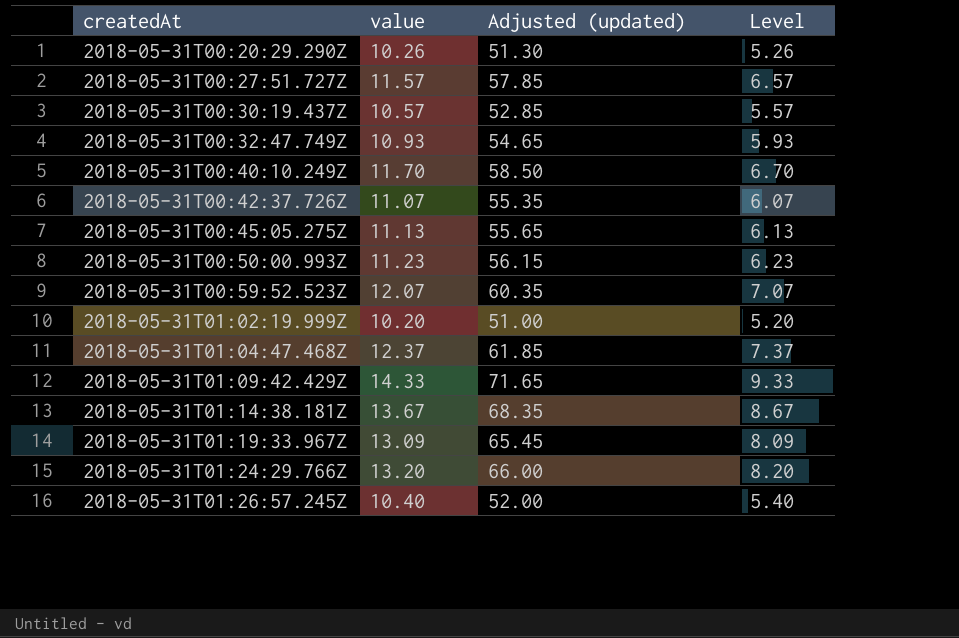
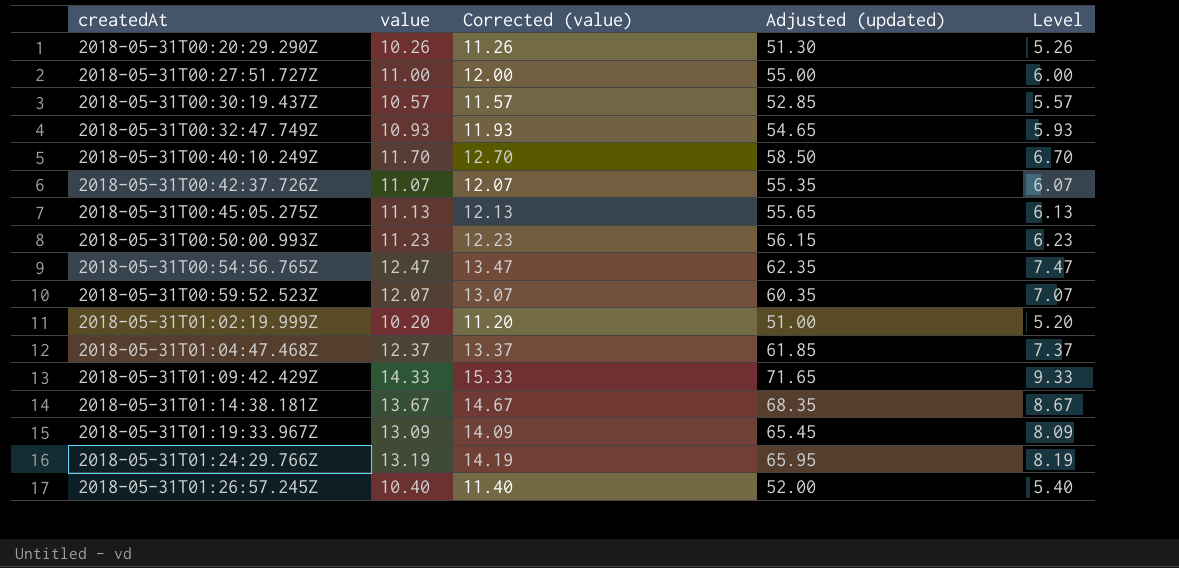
column Corrected (value) | formula: none -> [value] + 1
2018-05-31T00:27:51.727Z | value: 11.57 -> 11.00
2018-05-31T00:27:51.727Z | Adjusted (updated): 57.85 -> 55.00
2018-05-31T00:27:51.727Z | Level: 6.57 -> 6.00
row 2018-05-31T00:54:56.765Z: none -> 12.47 | 13.47 | 62.35 | 7.47
2018-05-31T01:24:29.766Z | value: 13.20 -> 13.19
2018-05-31T01:24:29.766Z | Adjusted (updated): 66.00 -> 65.95
2018-05-31T01:24:29.766Z | Level: 8.20 -> 8.19

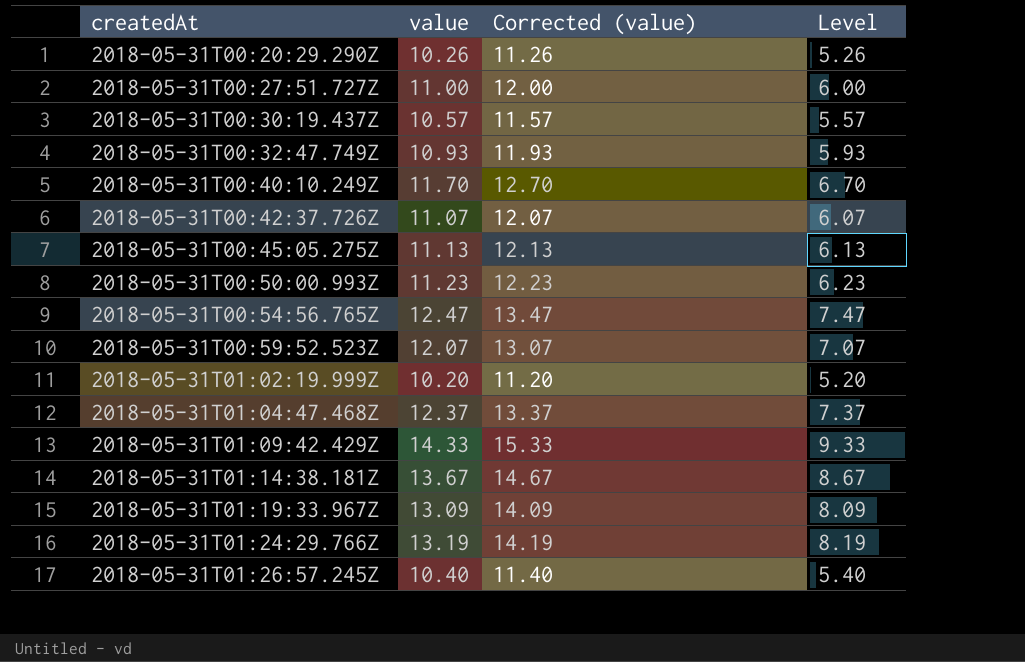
column Adjusted (updated) | formula: [value] * 5 -> none

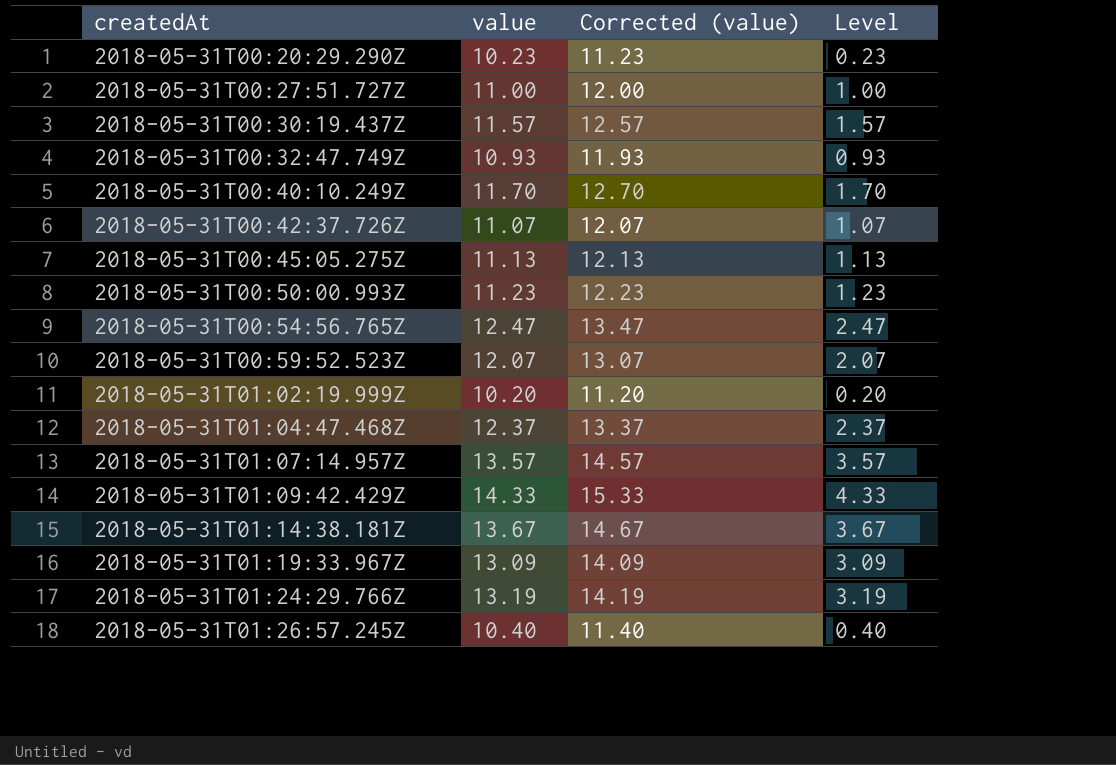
column Level | formula: [value] - 5 -> [value] - 10
2018-05-31T00:20:29.290Z | value: 10.26 -> 10.23
2018-05-31T00:20:29.290Z | Corrected (value): 11.26 -> 11.23
2018-05-31T00:30:19.437Z | value: 10.57 -> 11.57
2018-05-31T00:30:19.437Z | Corrected (value): 11.57 -> 12.57
row 2018-05-31T01:07:14.957Z: none -> 13.57 | 14.57 | 3.57

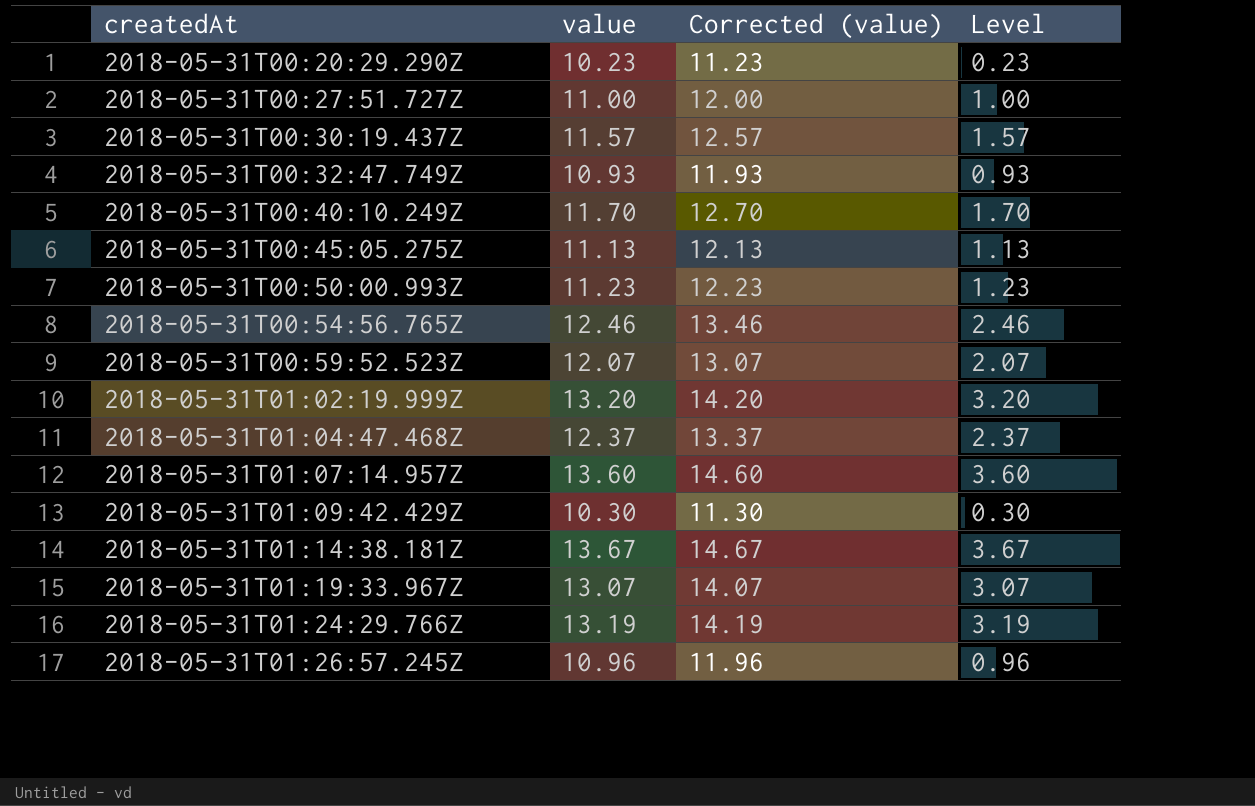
row 2018-05-31T00:42:37.726Z: 11.07 | 12.07 | 1.07 -> none
2018-05-31T00:54:56.765Z | value: 12.47 -> 12.46
2018-05-31T00:54:56.765Z | Corrected (value): 13.47 -> 13.46
2018-05-31T00:54:56.765Z | Level: 2.47 -> 2.46
2018-05-31T01:02:19.999Z | value: 10.20 -> 13.20
2018-05-31T01:02:19.999Z | Corrected (value): 11.20 -> 14.20
2018-05-31T01:02:19.999Z | Level: 0.20 -> 3.20
2018-05-31T01:07:14.957Z | value: 13.57 -> 13.60
2018-05-31T01:07:14.957Z | Corrected (value): 14.57 -> 14.60
2018-05-31T01:07:14.957Z | Level: 3.57 -> 3.60
2018-05-31T01:09:42.429Z | value: 14.33 -> 10.30
2018-05-31T01:09:42.429Z | Corrected (value): 15.33 -> 11.30
2018-05-31T01:09:42.429Z | Level: 4.33 -> 0.30
2018-05-31T01:19:33.967Z | value: 13.09 -> 13.07
2018-05-31T01:19:33.967Z | Corrected (value): 14.09 -> 14.07
2018-05-31T01:19:33.967Z | Level: 3.09 -> 3.07
2018-05-31T01:26:57.245Z | value: 10.40 -> 10.96
2018-05-31T01:26:57.245Z | Corrected (value): 11.40 -> 11.96
2018-05-31T01:26:57.245Z | Level: 0.40 -> 0.96

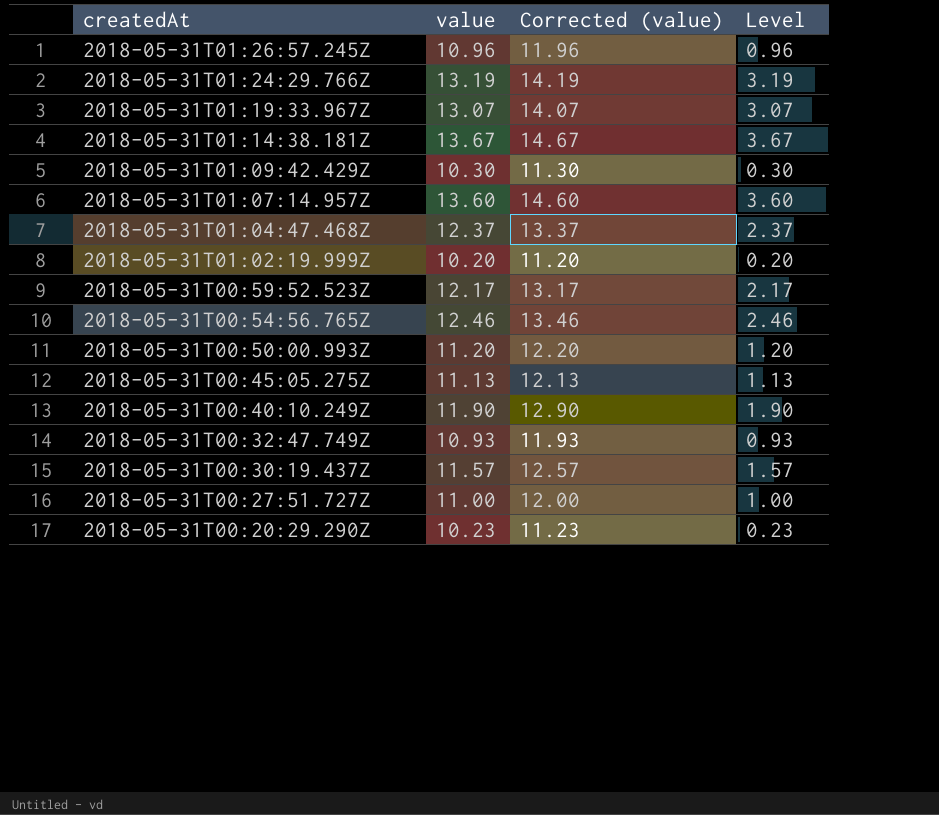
row order: createdAt ascending -> createdAt descending
2018-05-31T01:02:19.999Z | value: 13.20 -> 10.20
2018-05-31T01:02:19.999Z | Corrected (value): 14.20 -> 11.20
2018-05-31T01:02:19.999Z | Level: 3.20 -> 0.20
2018-05-31T00:59:52.523Z | value: 12.07 -> 12.17
2018-05-31T00:59:52.523Z | Corrected (value): 13.07 -> 13.17
2018-05-31T00:59:52.523Z | Level: 2.07 -> 2.17
2018-05-31T00:50:00.993Z | value: 11.23 -> 11.20
2018-05-31T00:50:00.993Z | Corrected (value): 12.23 -> 12.20
2018-05-31T00:50:00.993Z | Level: 1.23 -> 1.20
2018-05-31T00:40:10.249Z | value: 11.70 -> 11.90
2018-05-31T00:40:10.249Z | Corrected (value): 12.70 -> 12.90
2018-05-31T00:40:10.249Z | Level: 1.70 -> 1.90

